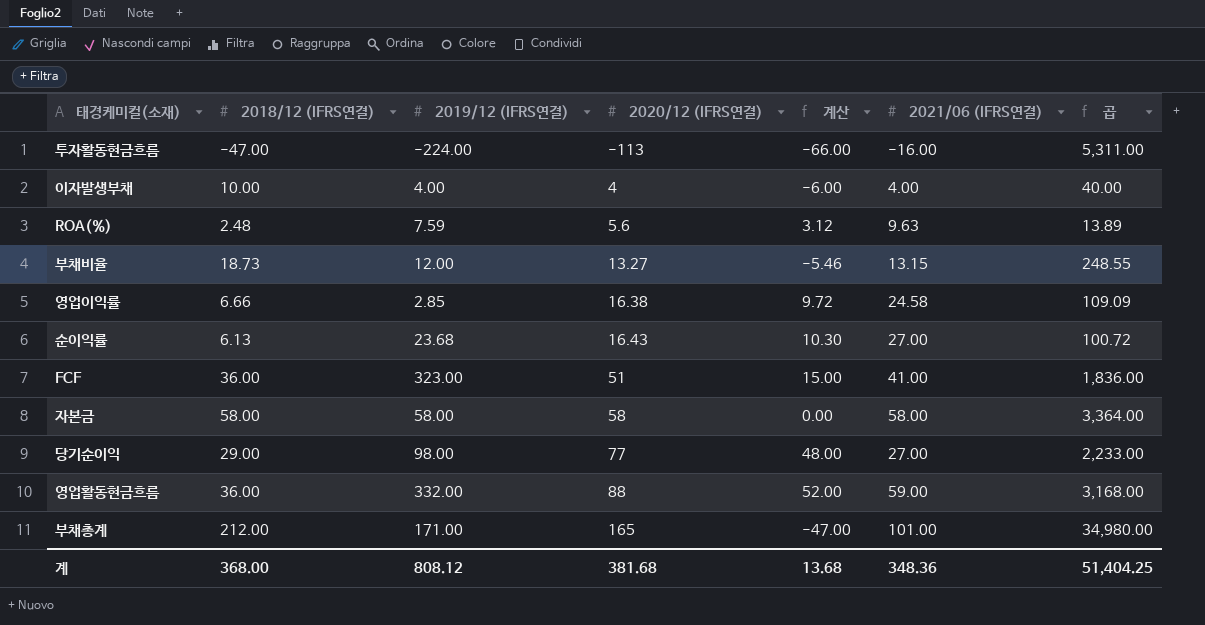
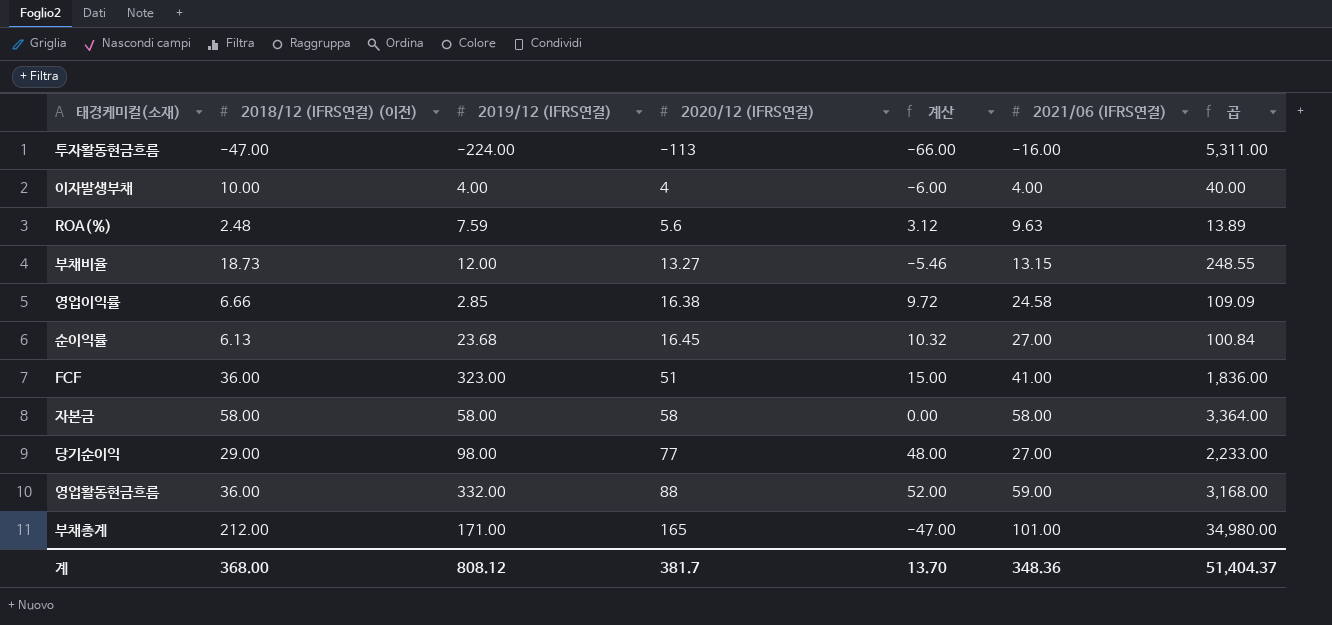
column name: 2018/12 (IFRS연결) -> 2018/12 (IFRS연결) (이전)
순이익률 | 2020/12 (IFRS연결): 16.43 -> 16.45
순이익률 | 계산: 10.30 -> 10.32
순이익률 | 곱: 100.72 -> 100.84
계 | 2020/12 (IFRS연결): 381.68 -> 381.7
계 | 계산: 13.68 -> 13.70
계 | 곱: 51,404.25 -> 51,404.37

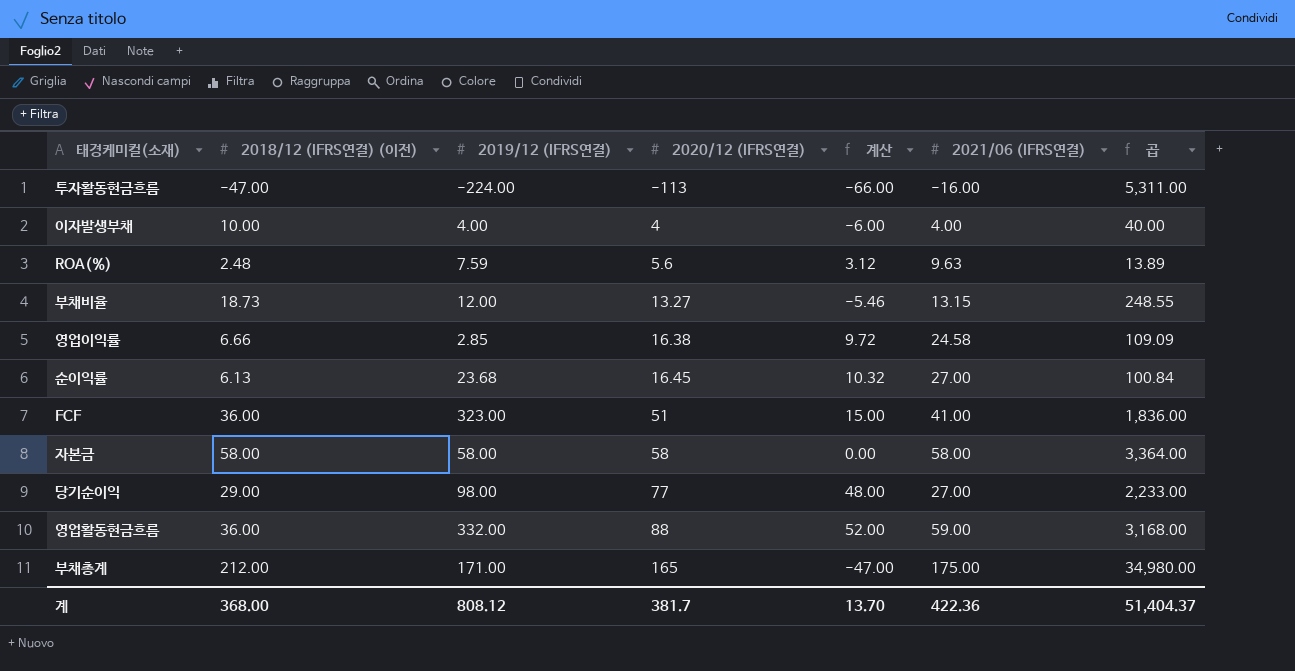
부채총계 | 2021/06 (IFRS연결): 101.00 -> 175.00
계 | 2021/06 (IFRS연결): 348.36 -> 422.36

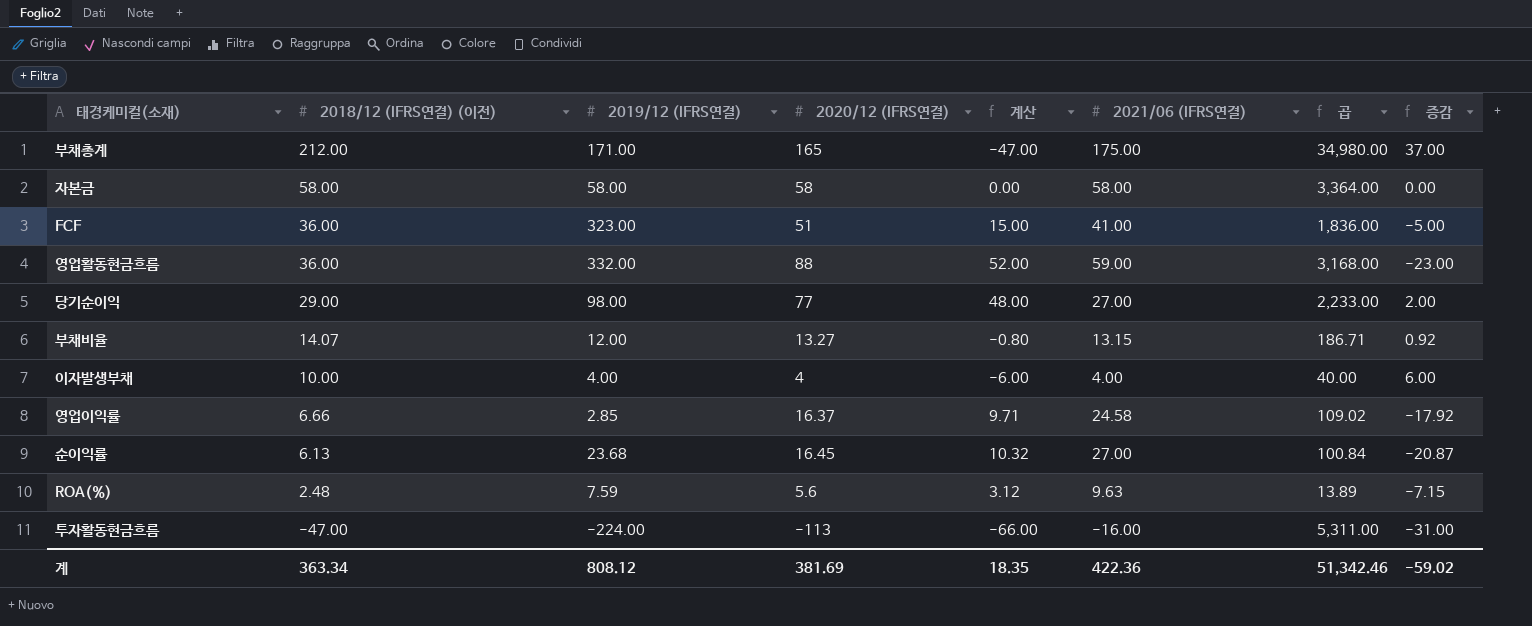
row order: 2020/12 (IFRS연결) ascending -> 2018/12 (IFRS연결) (이전) descending
column 증감 | formula: none -> [2018/12 (IFRS연결) (이전)] - [2021/06 (IFRS연결)]
부채비율 | 2018/12 (IFRS연결) (이전): 18.73 -> 14.07
부채비율 | 계산: -5.46 -> -0.80
부채비율 | 곱: 248.55 -> 186.71
영업이익률 | 2020/12 (IFRS연결): 16.38 -> 16.37
영업이익률 | 계산: 9.72 -> 9.71
영업이익률 | 곱: 109.09 -> 109.02
계 | 2018/12 (IFRS연결) (이전): 368.00 -> 363.34
계 | 2020/12 (IFRS연결): 381.7 -> 381.69
계 | 계산: 13.70 -> 18.35
계 | 곱: 51,404.37 -> 51,342.46

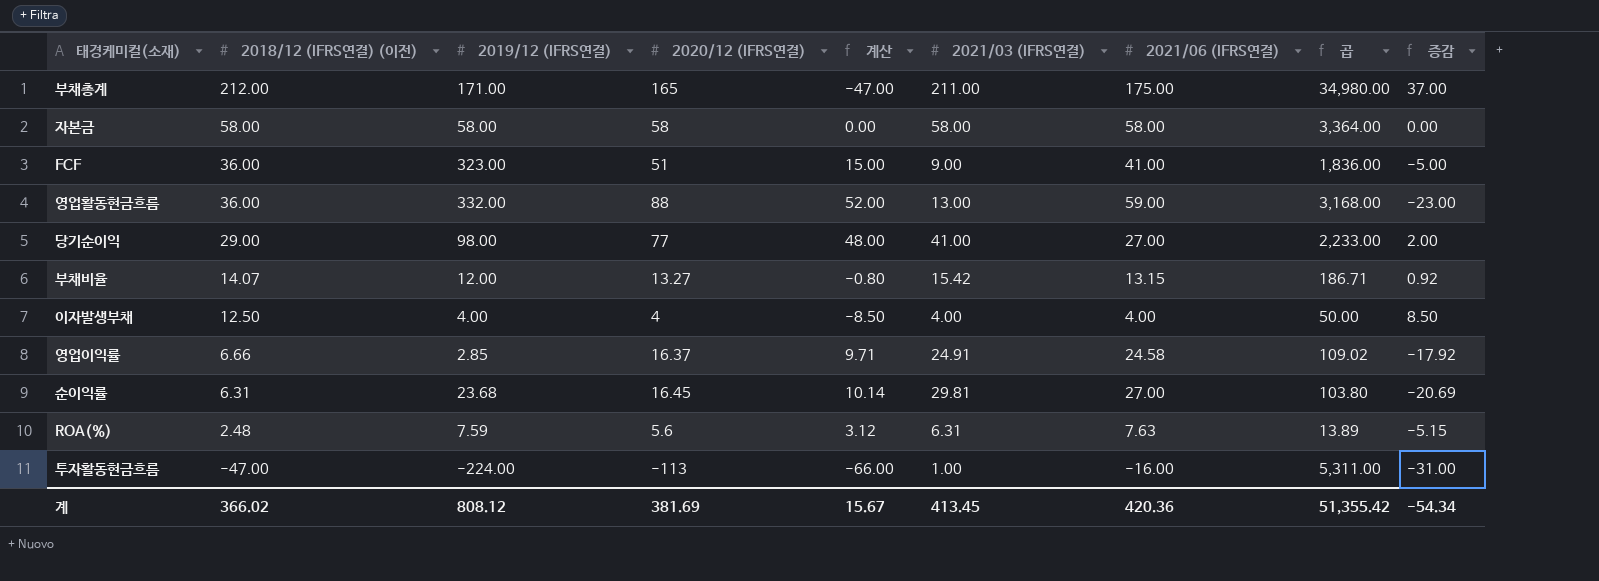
column 2021/03 (IFRS연결) | position: none -> 6
이자발생부채 | 2018/12 (IFRS연결) (이전): 10.00 -> 12.50
이자발생부채 | 계산: -6.00 -> -8.50
이자발생부채 | 곱: 40.00 -> 50.00
이자발생부채 | 증감: 6.00 -> 8.50
순이익률 | 2018/12 (IFRS연결) (이전): 6.13 -> 6.31
순이익률 | 계산: 10.32 -> 10.14
순이익률 | 곱: 100.84 -> 103.80
순이익률 | 증감: -20.87 -> -20.69
ROA(%) | 2021/06 (IFRS연결): 9.63 -> 7.63
ROA(%) | 증감: -7.15 -> -5.15
계 | 2018/12 (IFRS연결) (이전): 363.34 -> 366.02
계 | 계산: 18.35 -> 15.67
계 | 2021/06 (IFRS연결): 422.36 -> 420.36
계 | 곱: 51,342.46 -> 51,355.42
계 | 증감: -59.02 -> -54.34

